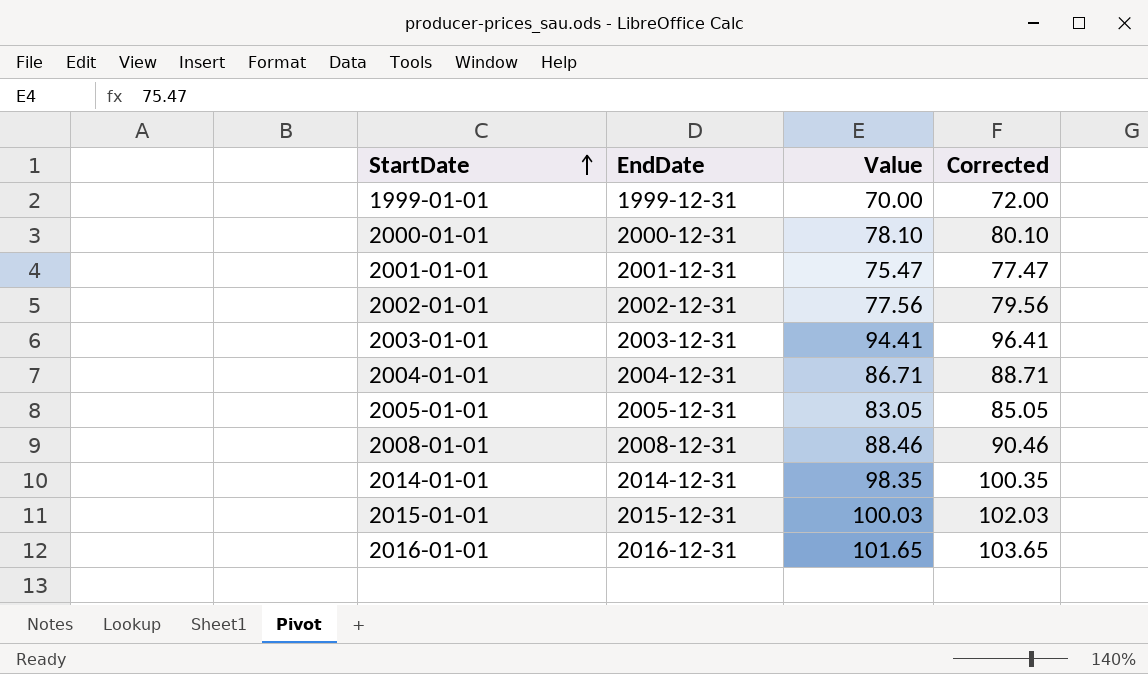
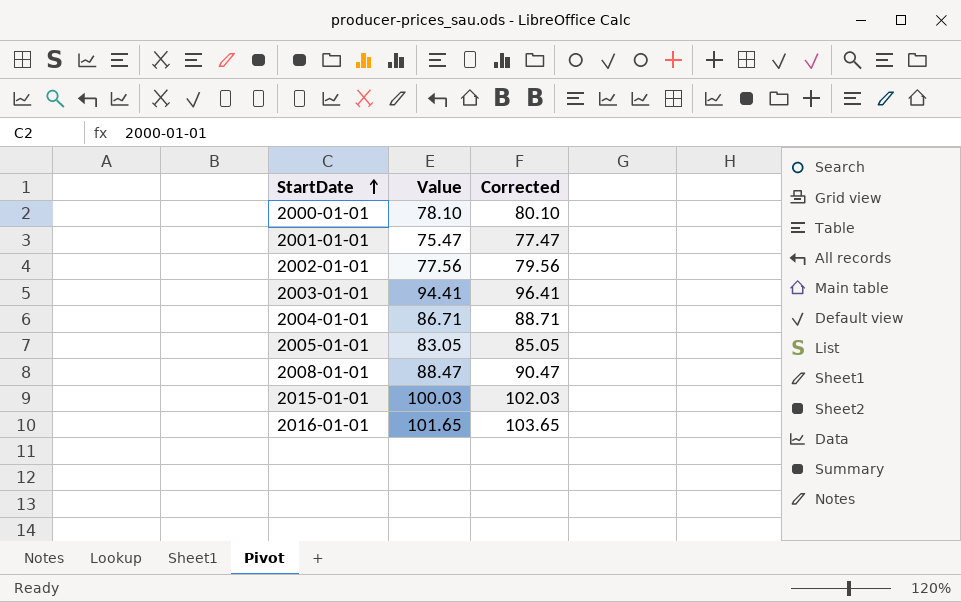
column EndDate | position: 2 -> none
row 1999-01-01: 1999-12-31 | 70.00 | 72.00 -> none
row 2014-01-01: 2014-12-31 | 98.35 | 100.35 -> none
2008-01-01 | Value: 88.46 -> 88.47
2008-01-01 | Corrected: 90.46 -> 90.47

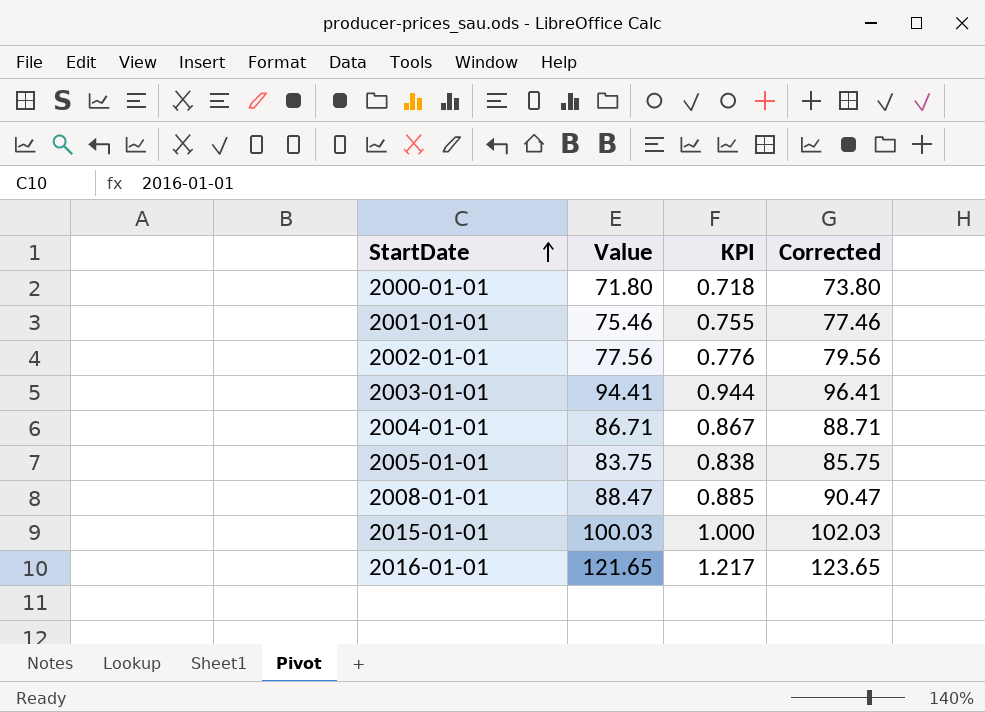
column KPI | formula: none -> [Value] * 0.01
2000-01-01 | Value: 78.10 -> 71.80
2000-01-01 | Corrected: 80.10 -> 73.80
2001-01-01 | Value: 75.47 -> 75.46
2001-01-01 | Corrected: 77.47 -> 77.46
2005-01-01 | Value: 83.05 -> 83.75
2005-01-01 | Corrected: 85.05 -> 85.75
2016-01-01 | Value: 101.65 -> 121.65
2016-01-01 | Corrected: 103.65 -> 123.65

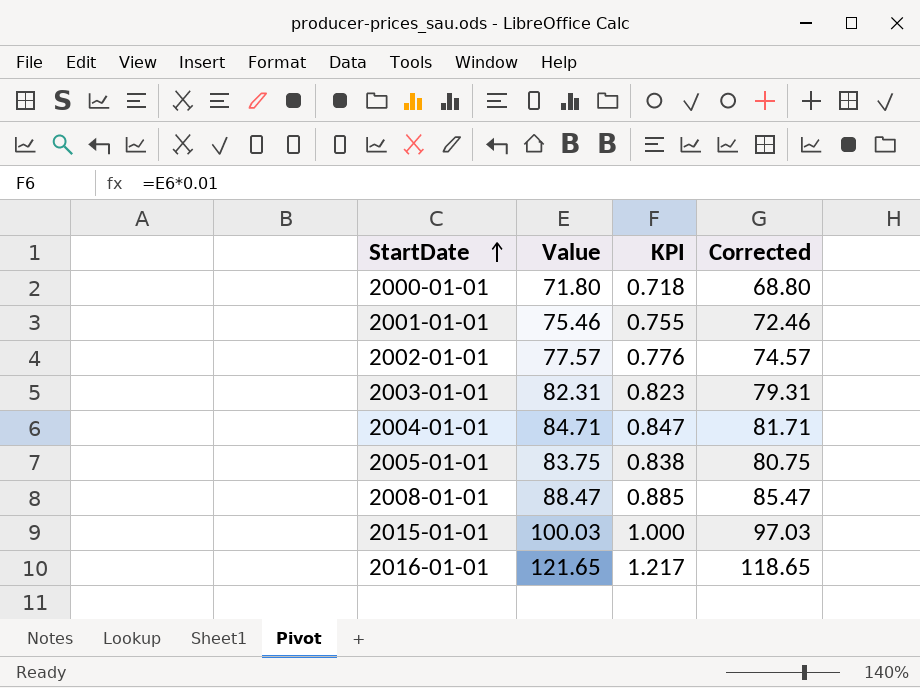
column Corrected | formula: [Value] + 2 -> [Value] - 3
2002-01-01 | Value: 77.56 -> 77.57
2003-01-01 | Value: 94.41 -> 82.31
2003-01-01 | KPI: 0.944 -> 0.823
2004-01-01 | Value: 86.71 -> 84.71
2004-01-01 | KPI: 0.867 -> 0.847

